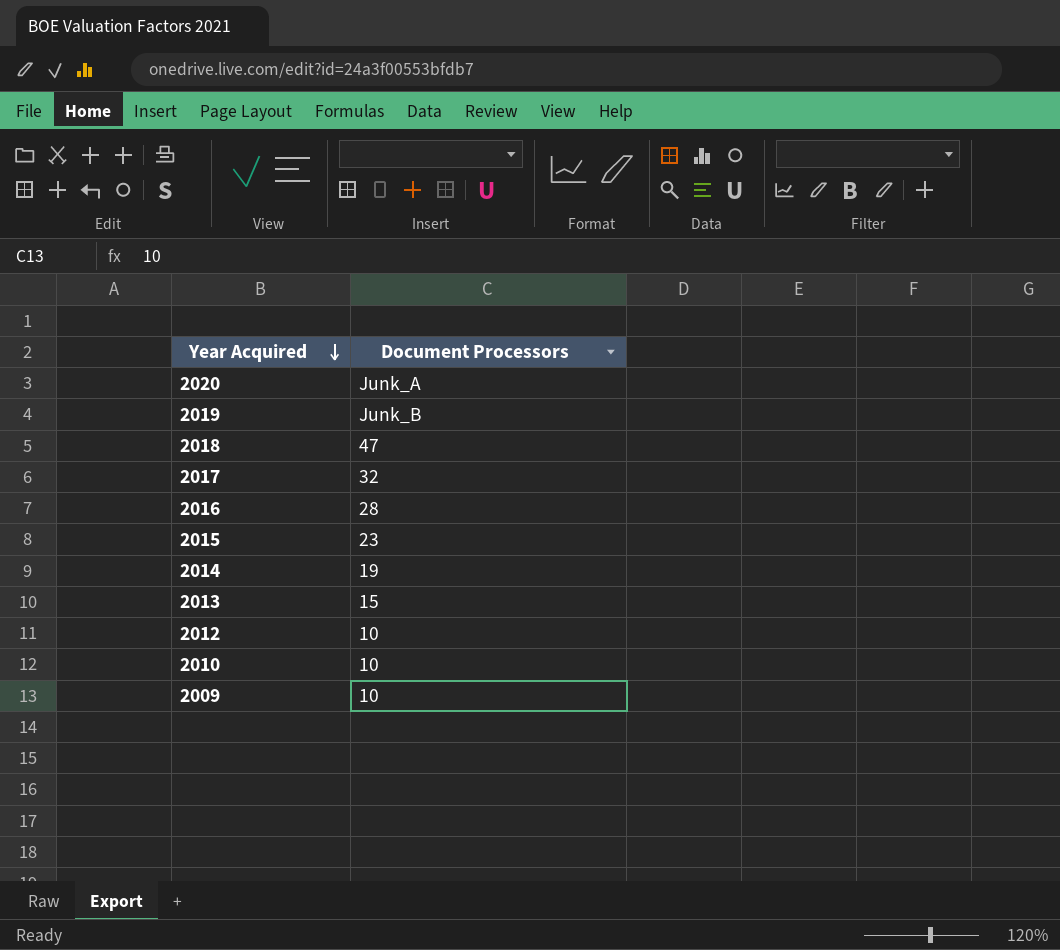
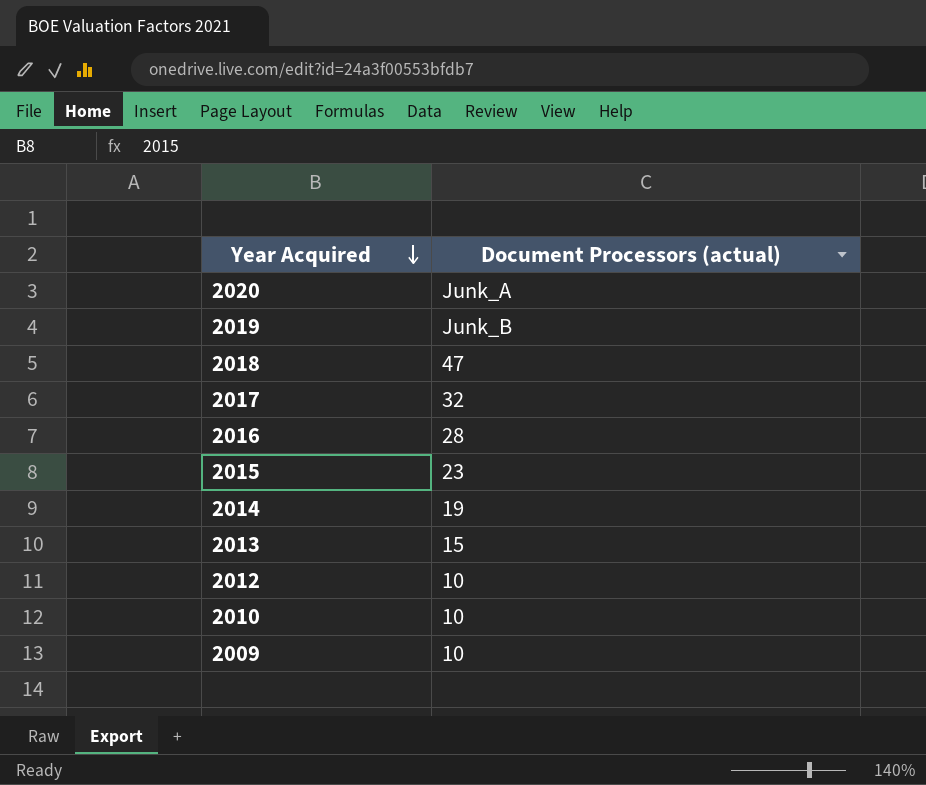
column name: Document Processors -> Document Processors (actual)

